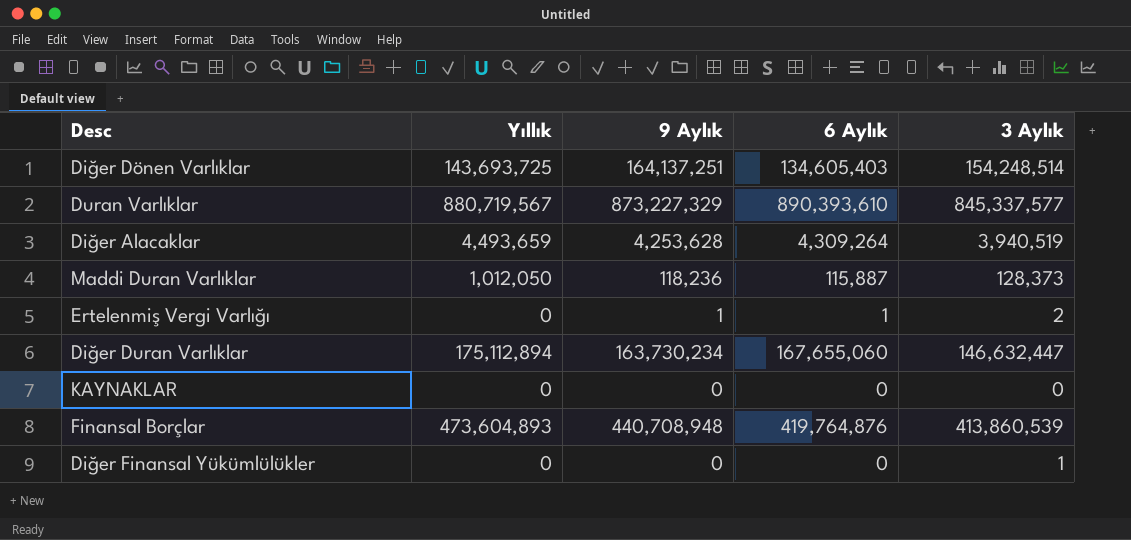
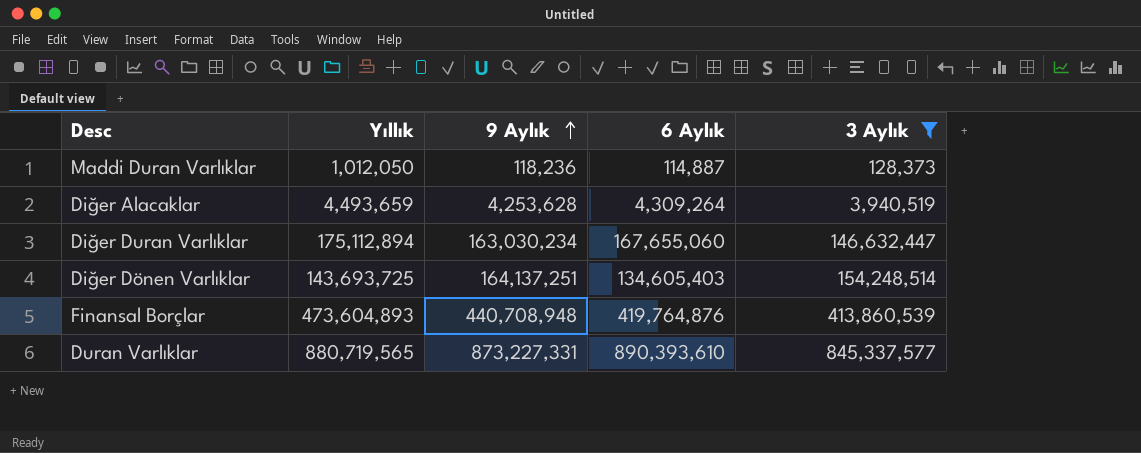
filter: none -> 3 Aylık >= 128,373
row order: none -> 9 Aylık ascending
Maddi Duran Varlıklar | 6 Aylık: 115,887 -> 114,887
Diğer Duran Varlıklar | 9 Aylık: 163,730,234 -> 163,030,234
Duran Varlıklar | Yıllık: 880,719,567 -> 880,719,565
Duran Varlıklar | 9 Aylık: 873,227,329 -> 873,227,331

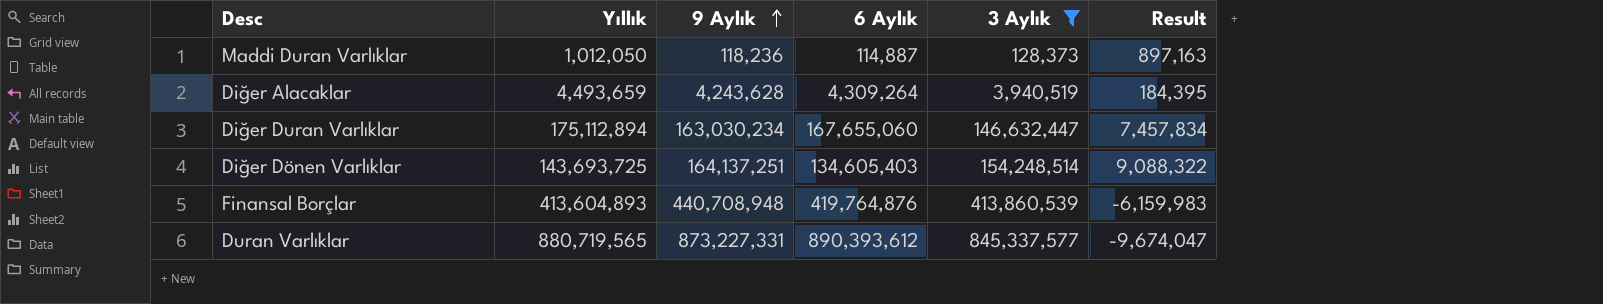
column Result | formula: none -> [Yıllık] - [6 Aylık]
Diğer Alacaklar | 9 Aylık: 4,253,628 -> 4,243,628
Finansal Borçlar | Yıllık: 473,604,893 -> 413,604,893
Duran Varlıklar | 6 Aylık: 890,393,610 -> 890,393,612

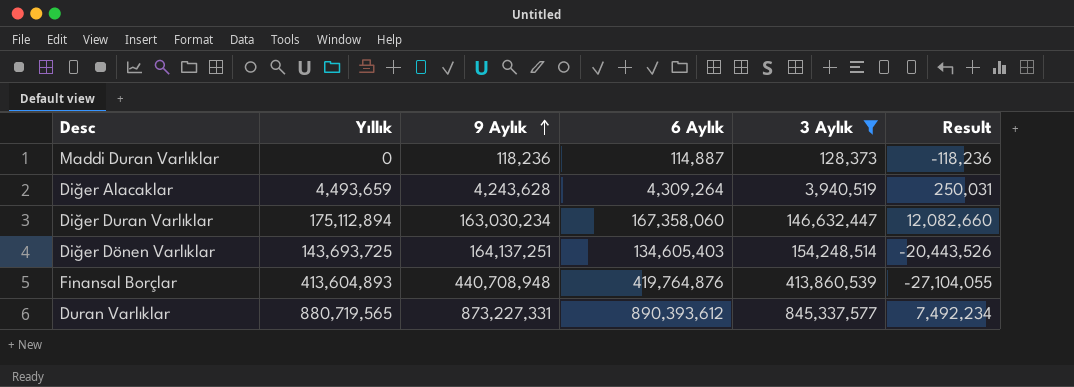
column Result | formula: [Yıllık] - [6 Aylık] -> [Yıllık] - [9 Aylık]
Maddi Duran Varlıklar | Yıllık: 1,012,050 -> 0
Diğer Duran Varlıklar | 6 Aylık: 167,655,060 -> 167,358,060

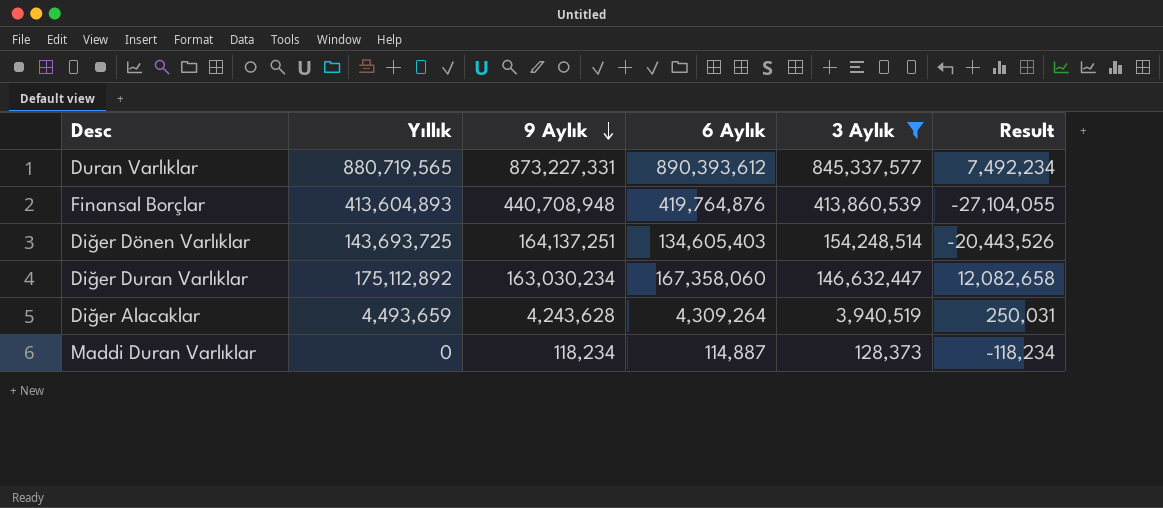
row order: 9 Aylık ascending -> 9 Aylık descending
Diğer Duran Varlıklar | Yıllık: 175,112,894 -> 175,112,892
Diğer Duran Varlıklar | Result: 12,082,660 -> 12,082,658
Maddi Duran Varlıklar | 9 Aylık: 118,236 -> 118,234
Maddi Duran Varlıklar | Result: -118,236 -> -118,234

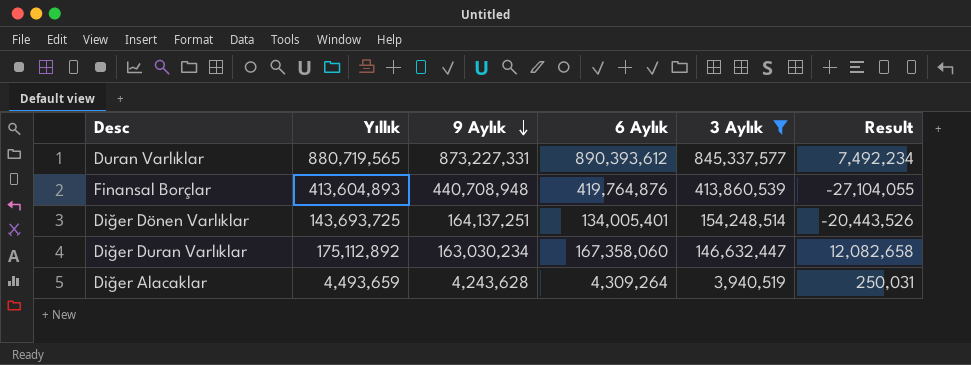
row Maddi Duran Varlıklar: 0 | 118,234 | 114,887 | 128,373 | -118,234 -> none
Diğer Dönen Varlıklar | 6 Aylık: 134,605,403 -> 134,005,401

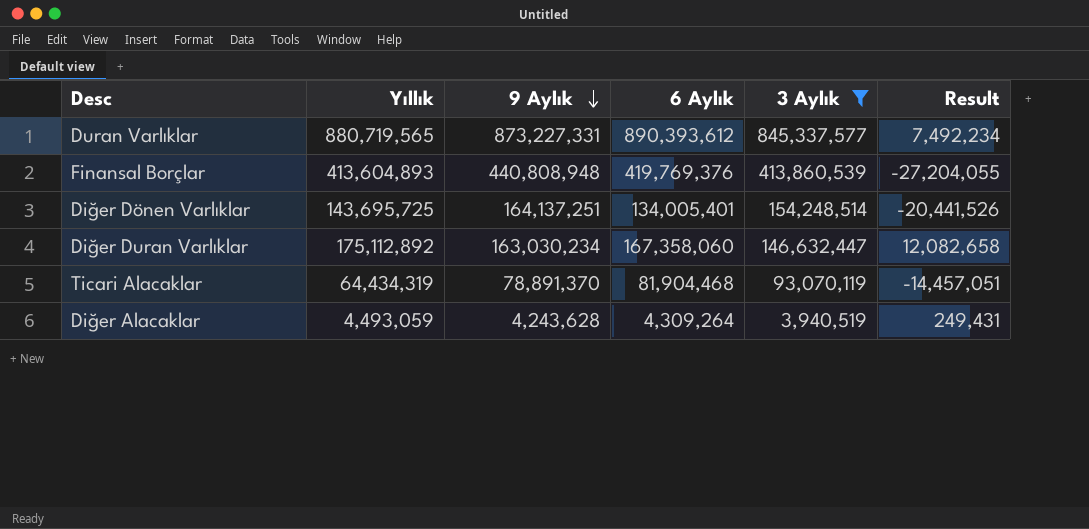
Finansal Borçlar | 9 Aylık: 440,708,948 -> 440,808,948
Finansal Borçlar | 6 Aylık: 419,764,876 -> 419,769,376
Finansal Borçlar | Result: -27,104,055 -> -27,204,055
Diğer Dönen Varlıklar | Yıllık: 143,693,725 -> 143,695,725
Diğer Dönen Varlıklar | Result: -20,443,526 -> -20,441,526
row Ticari Alacaklar: none -> 64,434,319 | 78,891,370 | 81,904,468 | 93,070,119 | -14,457,051
Diğer Alacaklar | Yıllık: 4,493,659 -> 4,493,059
Diğer Alacaklar | Result: 250,031 -> 249,431

